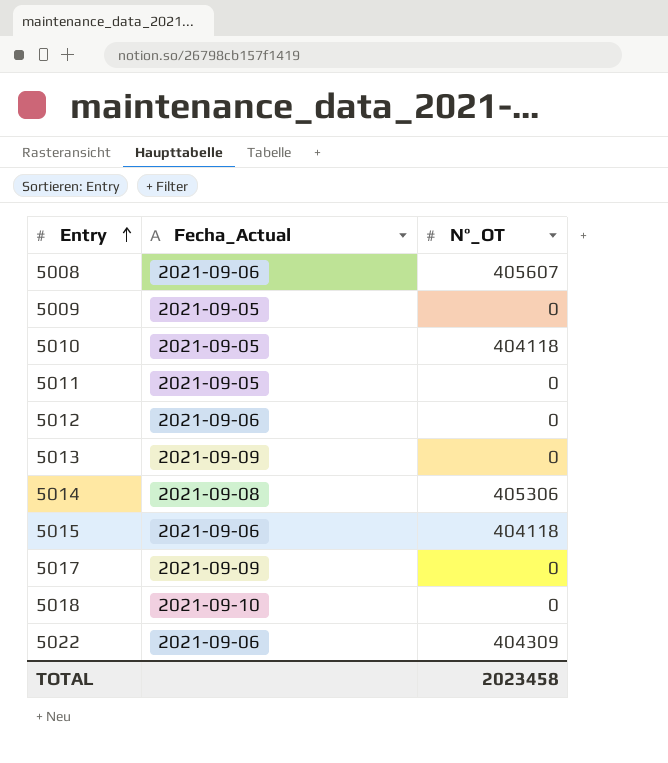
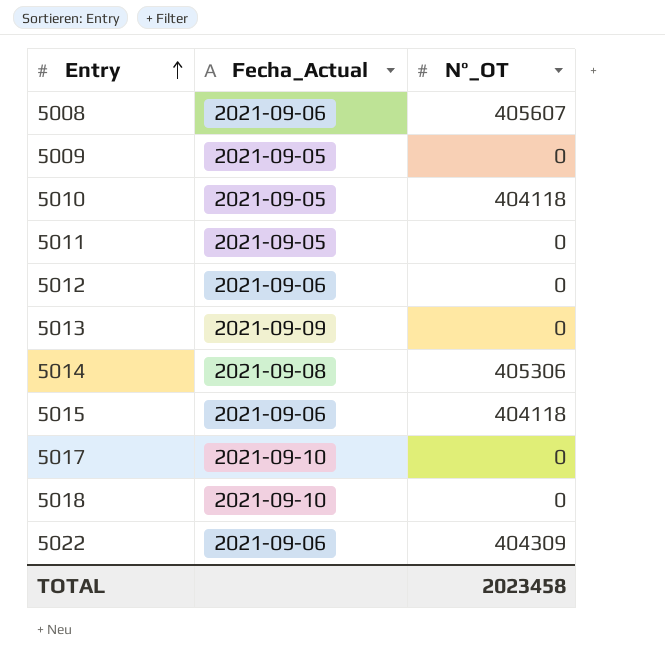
5017 | Fecha_Actual: 2021-09-09 -> 2021-09-10

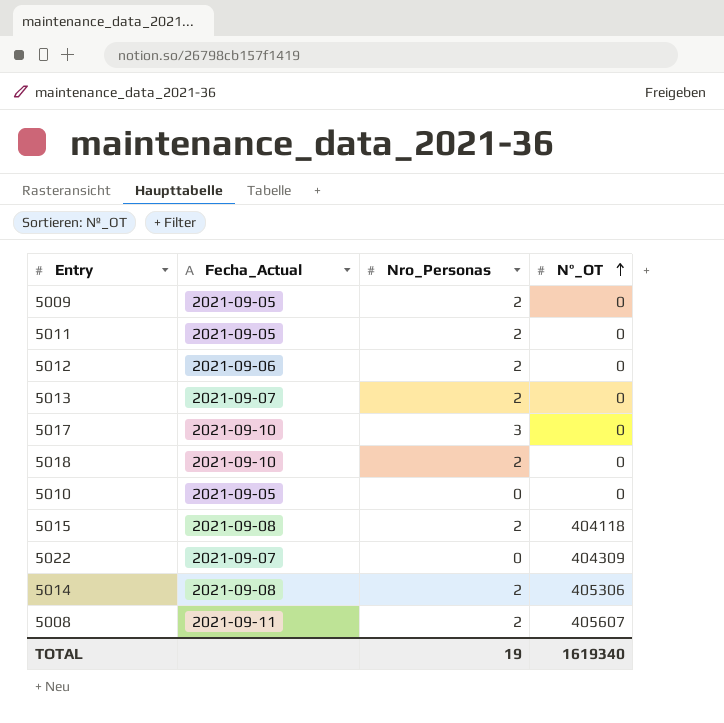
row order: Entry ascending -> Nº_OT ascending
column Nro_Personas | position: none -> 3
5013 | Fecha_Actual: 2021-09-09 -> 2021-09-07
5010 | Nº_OT: 404118 -> 0
5015 | Fecha_Actual: 2021-09-06 -> 2021-09-08
5022 | Fecha_Actual: 2021-09-06 -> 2021-09-07
5008 | Fecha_Actual: 2021-09-06 -> 2021-09-11
TOTAL | Nº_OT: 2023458 -> 1619340

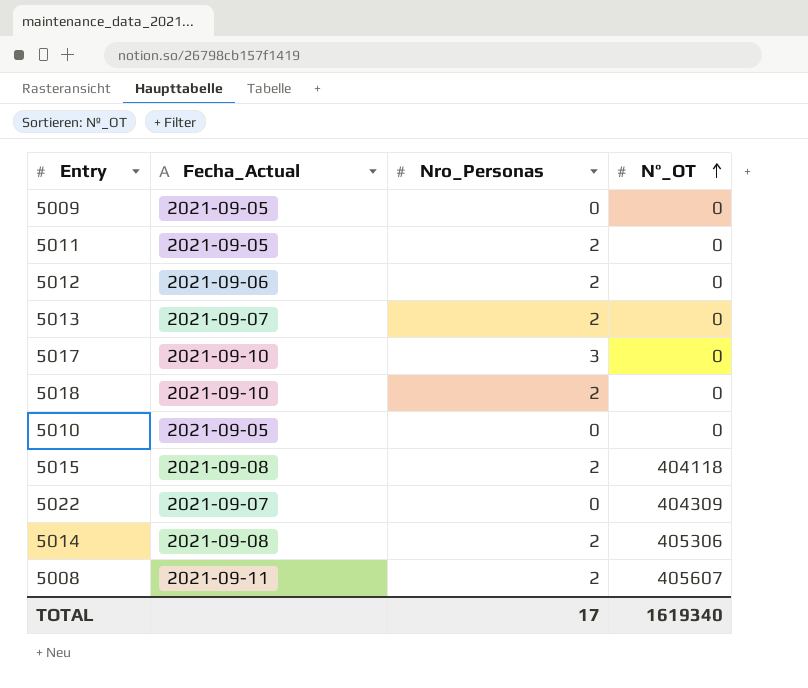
5009 | Nro_Personas: 2 -> 0
TOTAL | Nro_Personas: 19 -> 17

